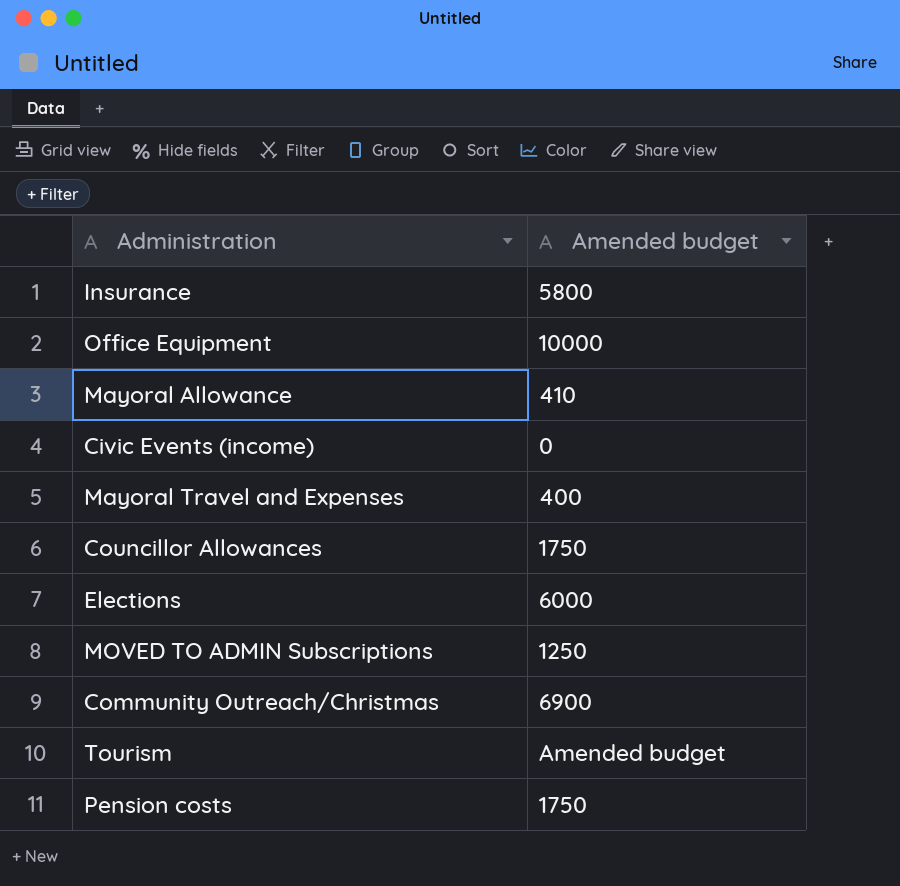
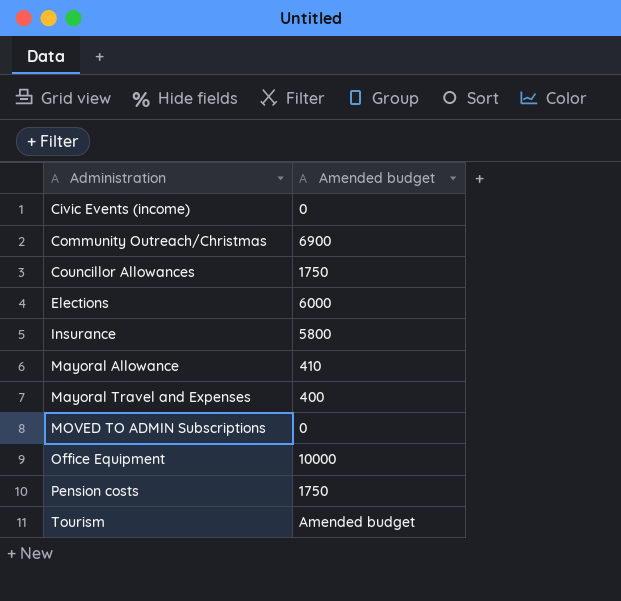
row order: none -> Administration ascending
MOVED TO ADMIN Subscriptions | Amended budget: 1250 -> 0

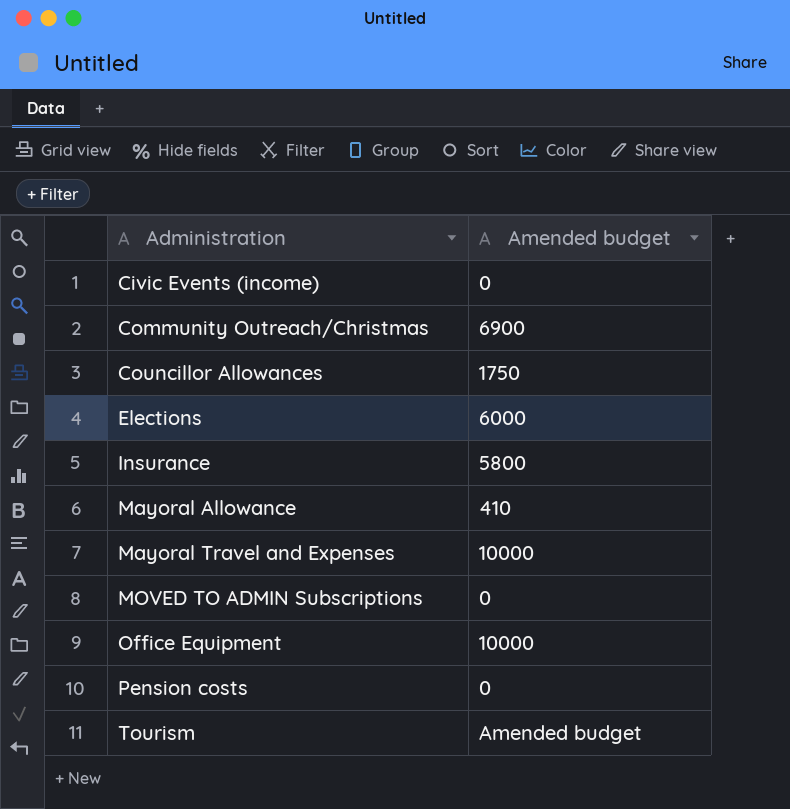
Mayoral Travel and Expenses | Amended budget: 400 -> 10000
Pension costs | Amended budget: 1750 -> 0

